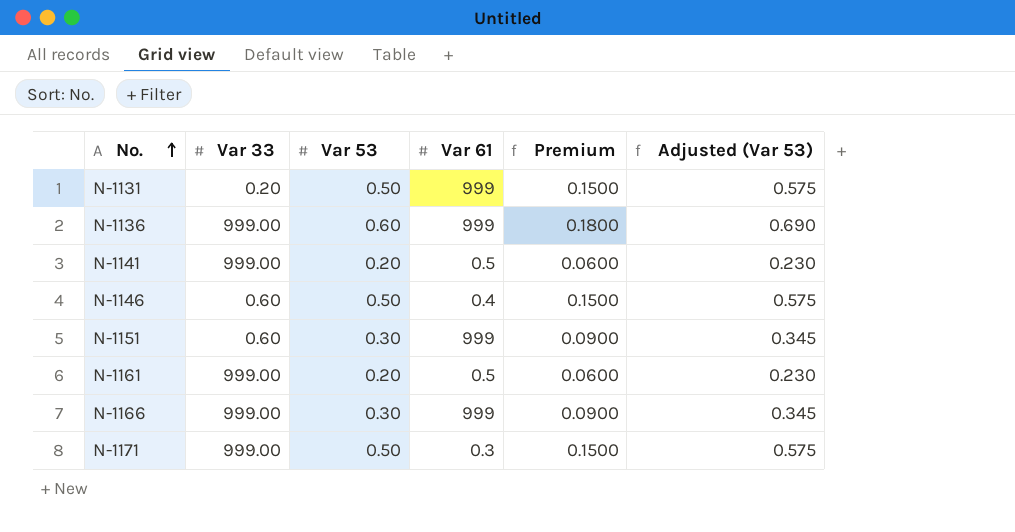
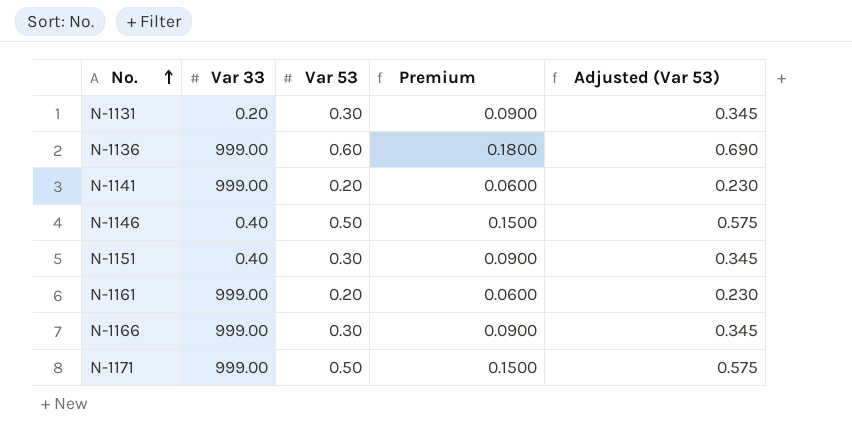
column Var 61 | position: 4 -> none
N-1131 | Var 53: 0.50 -> 0.30
N-1131 | Premium: 0.1500 -> 0.0900
N-1131 | Adjusted (Var 53): 0.575 -> 0.345
N-1146 | Var 33: 0.60 -> 0.40
N-1151 | Var 33: 0.60 -> 0.40

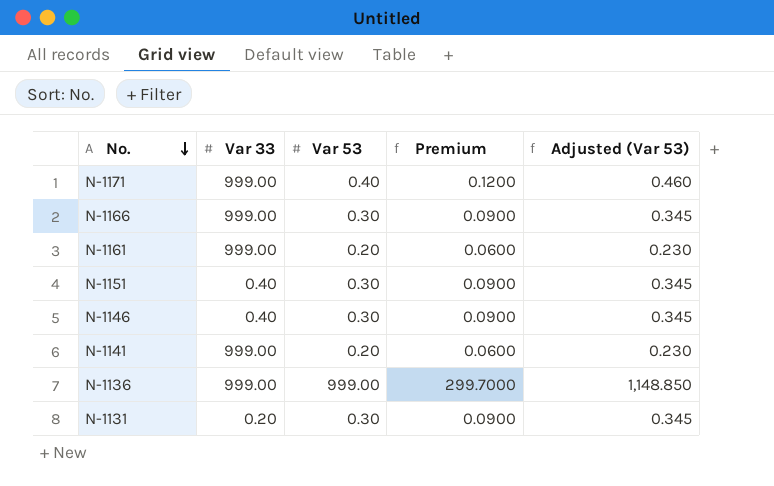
row order: No. ascending -> No. descending
N-1171 | Var 53: 0.50 -> 0.40
N-1171 | Premium: 0.1500 -> 0.1200
N-1171 | Adjusted (Var 53): 0.575 -> 0.460
N-1146 | Var 53: 0.50 -> 0.30
N-1146 | Premium: 0.1500 -> 0.0900
N-1146 | Adjusted (Var 53): 0.575 -> 0.345
N-1136 | Var 53: 0.60 -> 999.00
N-1136 | Premium: 0.1800 -> 299.7000
N-1136 | Adjusted (Var 53): 0.690 -> 1,148.850

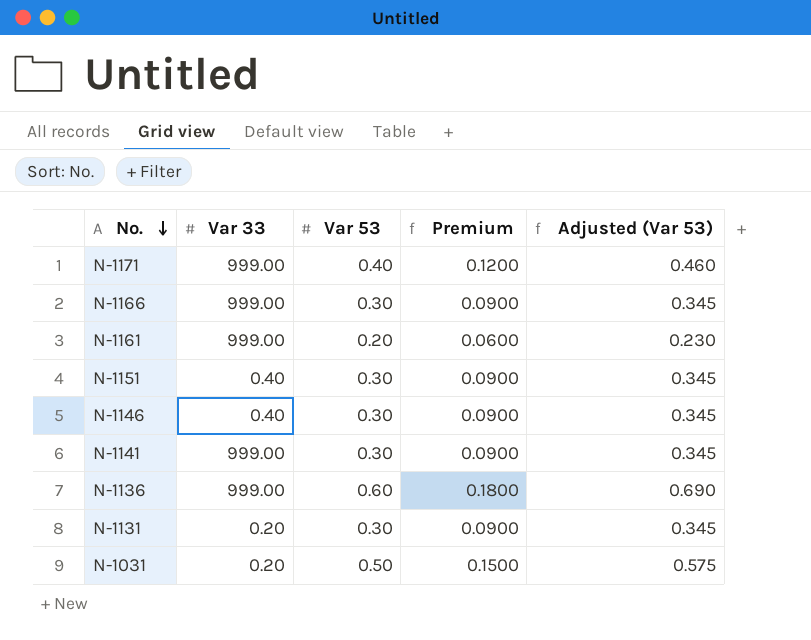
N-1141 | Var 53: 0.20 -> 0.30
N-1141 | Premium: 0.0600 -> 0.0900
N-1141 | Adjusted (Var 53): 0.230 -> 0.345
N-1136 | Var 53: 999.00 -> 0.60
N-1136 | Premium: 299.7000 -> 0.1800
N-1136 | Adjusted (Var 53): 1,148.850 -> 0.690
row N-1031: none -> 0.20 | 0.50 | 0.1500 | 0.575

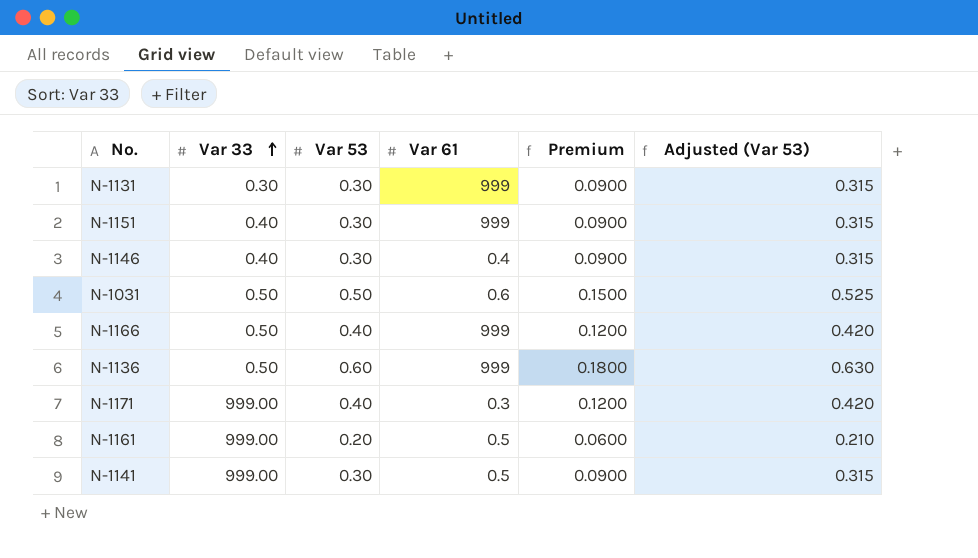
row order: No. descending -> Var 33 ascending
column Var 61 | position: none -> 4
column Adjusted (Var 53) | formula: [Var 53] * 1.15 -> [Var 53] * 1.05
N-1131 | Var 33: 0.20 -> 0.30
N-1031 | Var 33: 0.20 -> 0.50
N-1166 | Var 33: 999.00 -> 0.50
N-1166 | Var 53: 0.30 -> 0.40
N-1166 | Premium: 0.0900 -> 0.1200
N-1136 | Var 33: 999.00 -> 0.50

